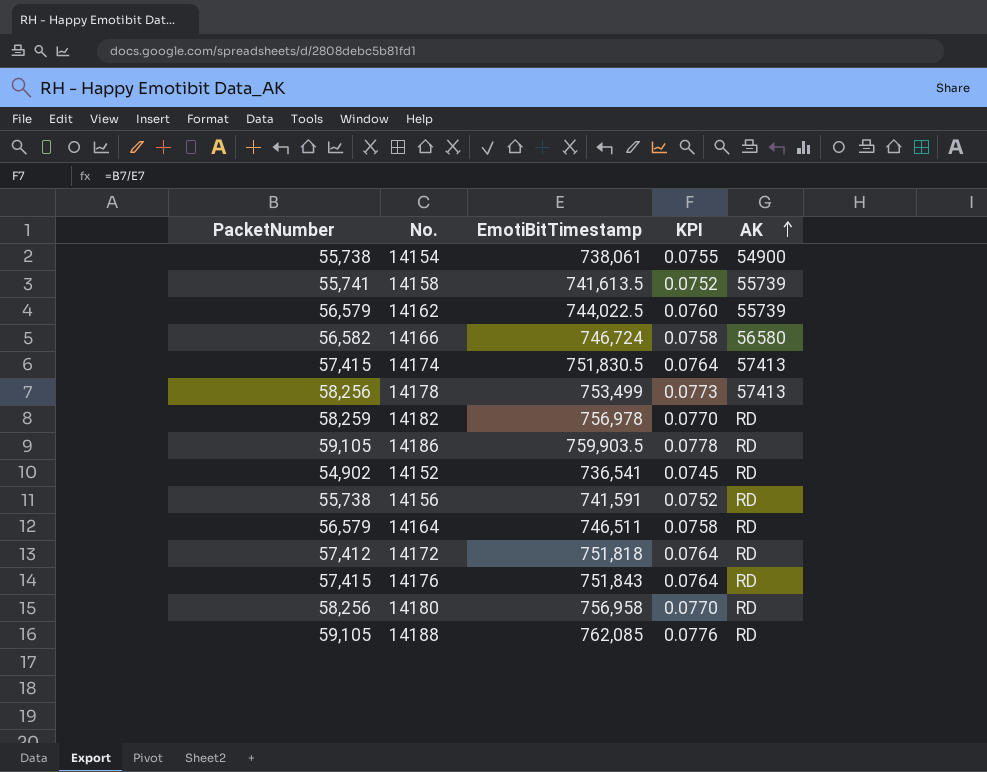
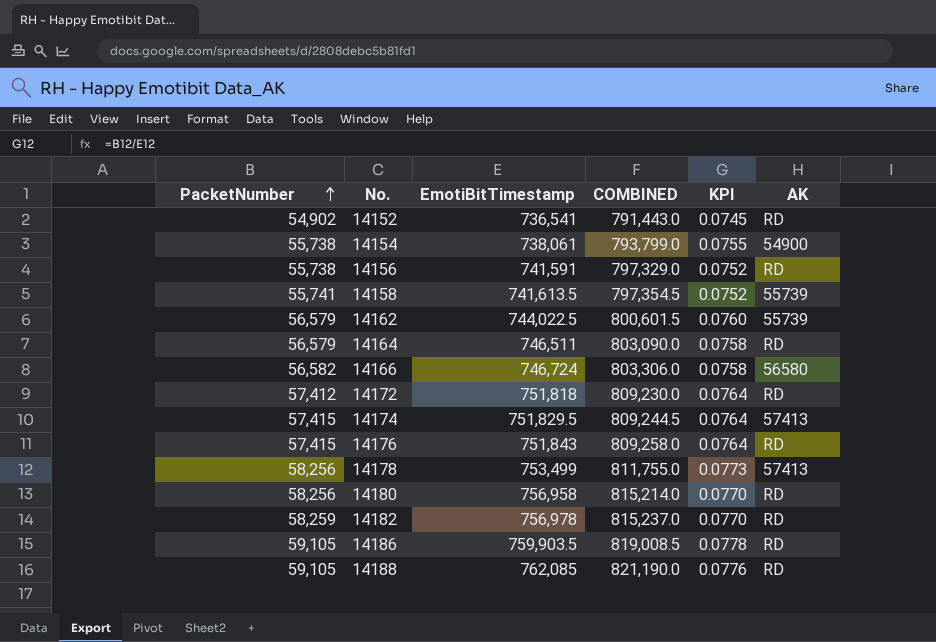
row order: AK ascending -> PacketNumber ascending
column COMBINED | formula: none -> [PacketNumber] + [EmotiBitTimestamp]
14174 | EmotiBitTimestamp: 751,830.5 -> 751,829.5

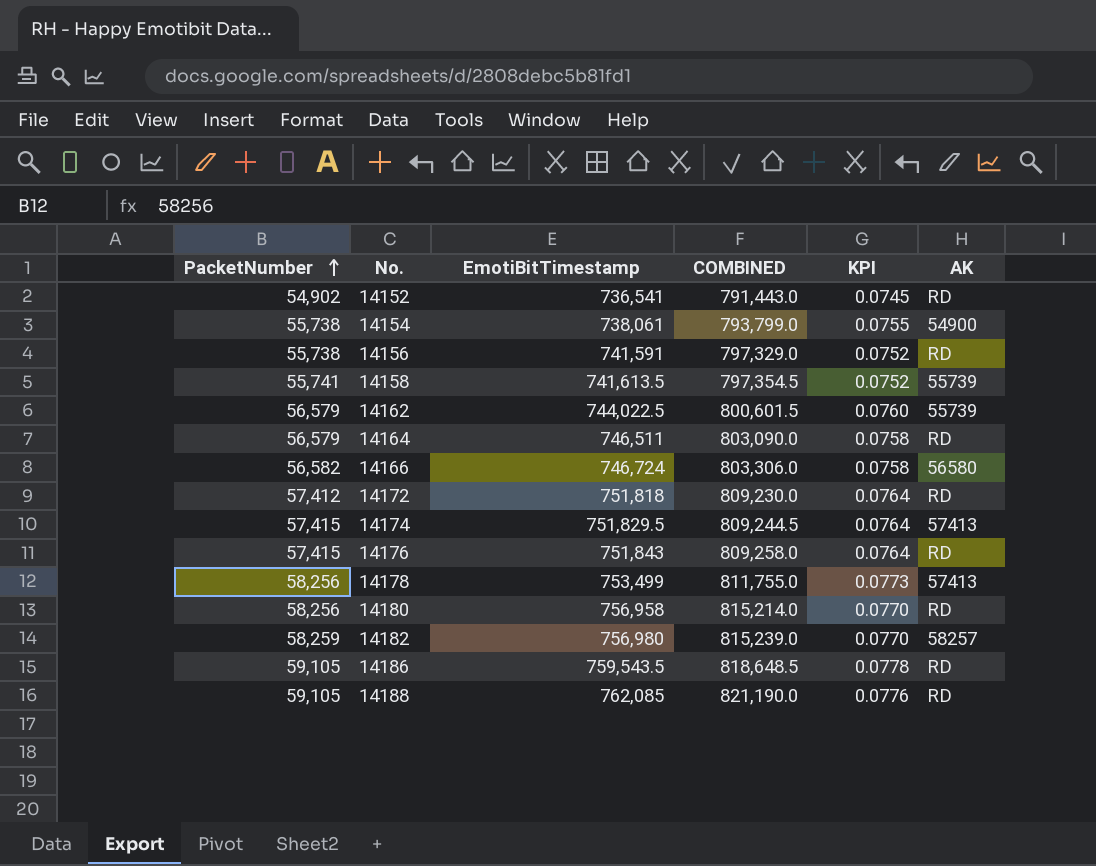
14182 | EmotiBitTimestamp: 756,978 -> 756,980
14182 | COMBINED: 815,237.0 -> 815,239.0
14182 | AK: RD -> 58257
14186 | EmotiBitTimestamp: 759,903.5 -> 759,543.5
14186 | COMBINED: 819,008.5 -> 818,648.5

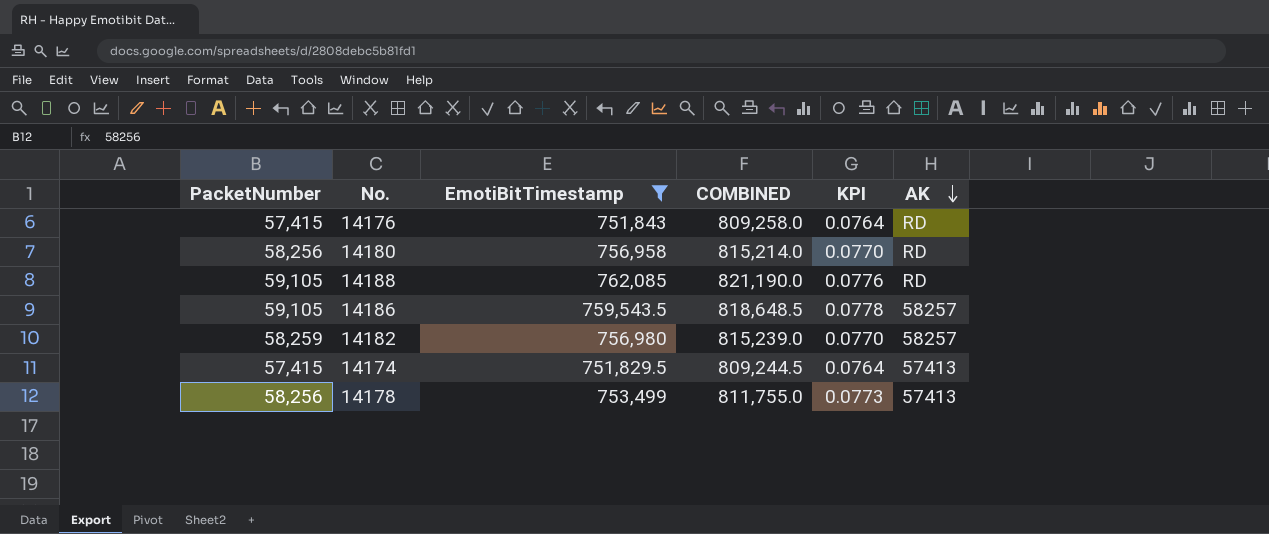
filter: none -> EmotiBitTimestamp >= 751,829.5
row order: PacketNumber ascending -> AK descending
14186 | AK: RD -> 58257

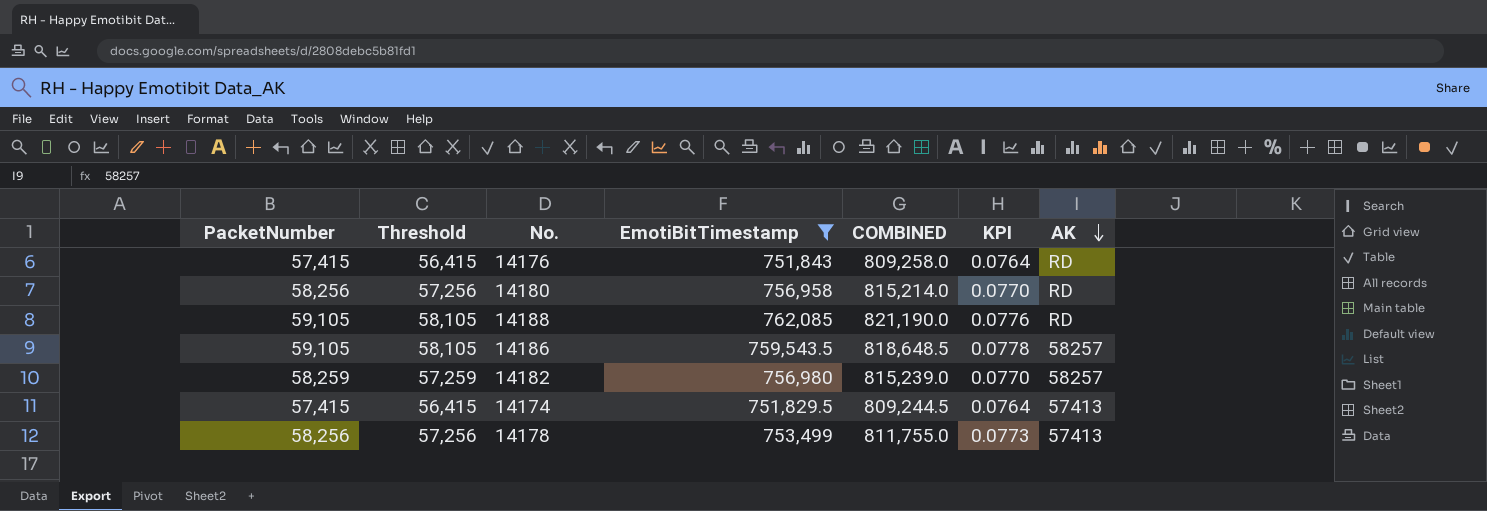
column Threshold | formula: none -> [PacketNumber] - 1000

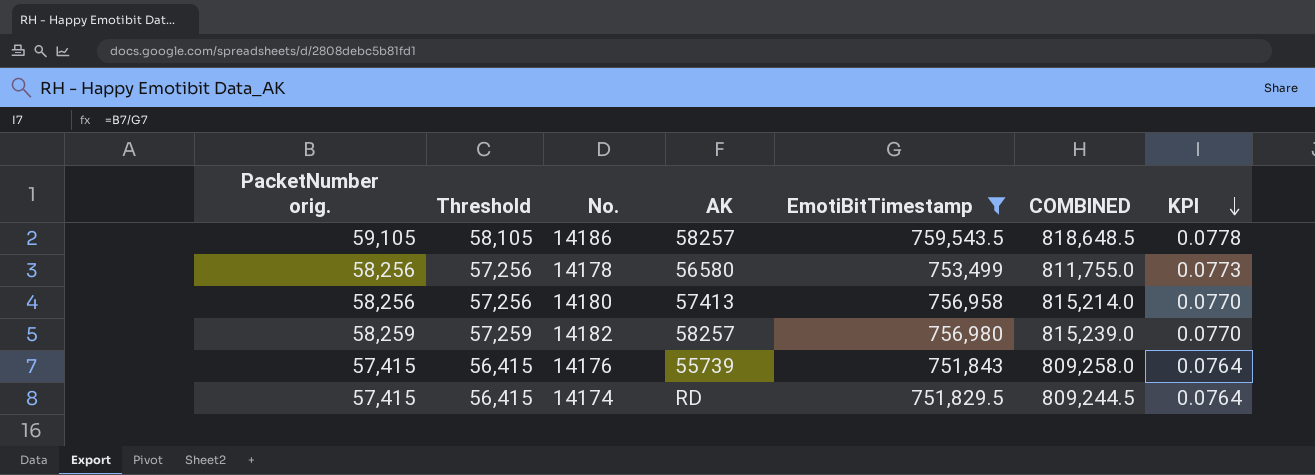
row order: AK descending -> KPI descending
column name: PacketNumber -> PacketNumber orig.
column AK | position: 7 -> 4
row 14188: 59,105 | 58,105 | 762,085 | 821,190.0 | 0.0776 | RD -> none
14178 | AK: 57413 -> 56580
14180 | AK: RD -> 57413
14176 | AK: RD -> 55739
14174 | AK: 57413 -> RD

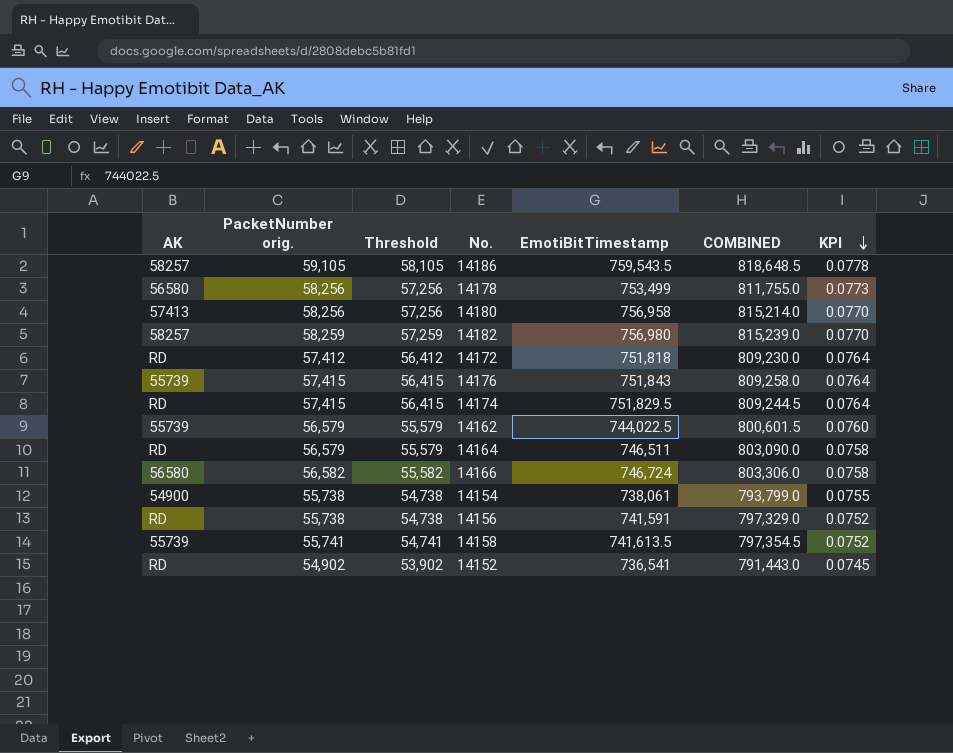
filter: EmotiBitTimestamp >= 751,829.5 -> none
column AK | position: 4 -> 1

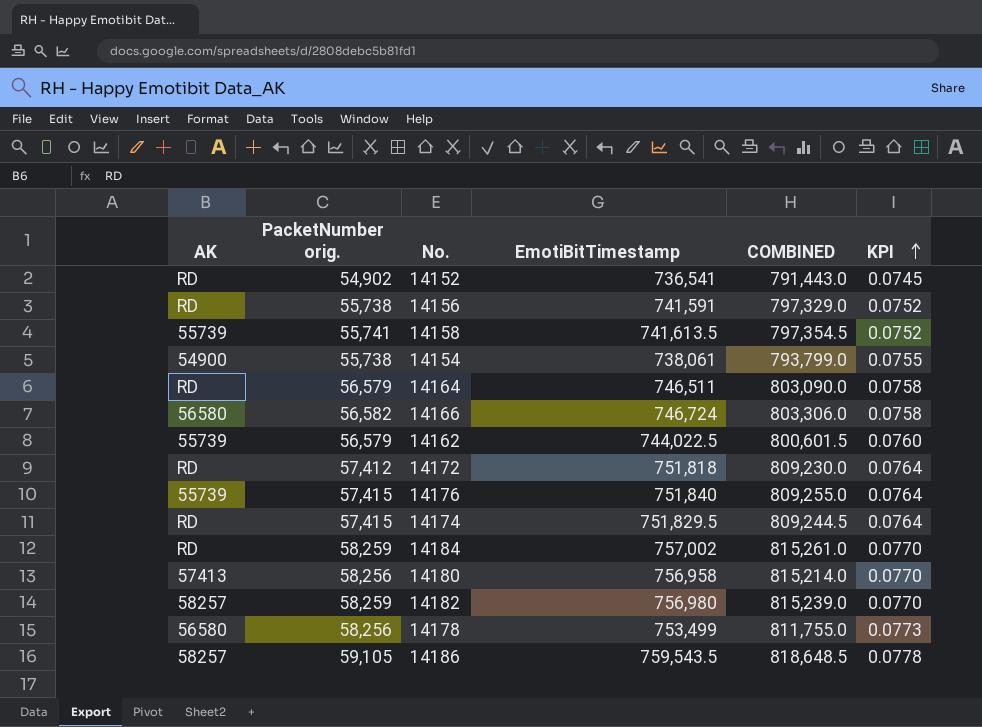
row order: KPI descending -> KPI ascending
column Threshold | formula: [PacketNumber orig.] - 1000 -> none
14176 | EmotiBitTimestamp: 751,843 -> 751,840
14176 | COMBINED: 809,258.0 -> 809,255.0
row 14184: none -> RD | 58,259 | 757,002 | 815,261.0 | 0.0770

